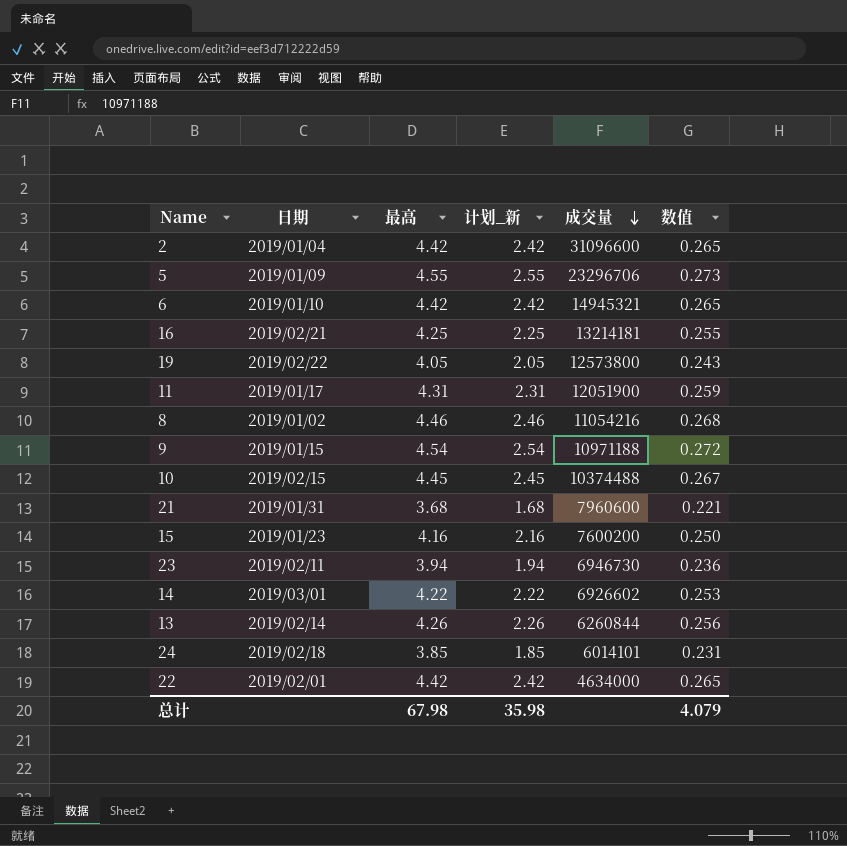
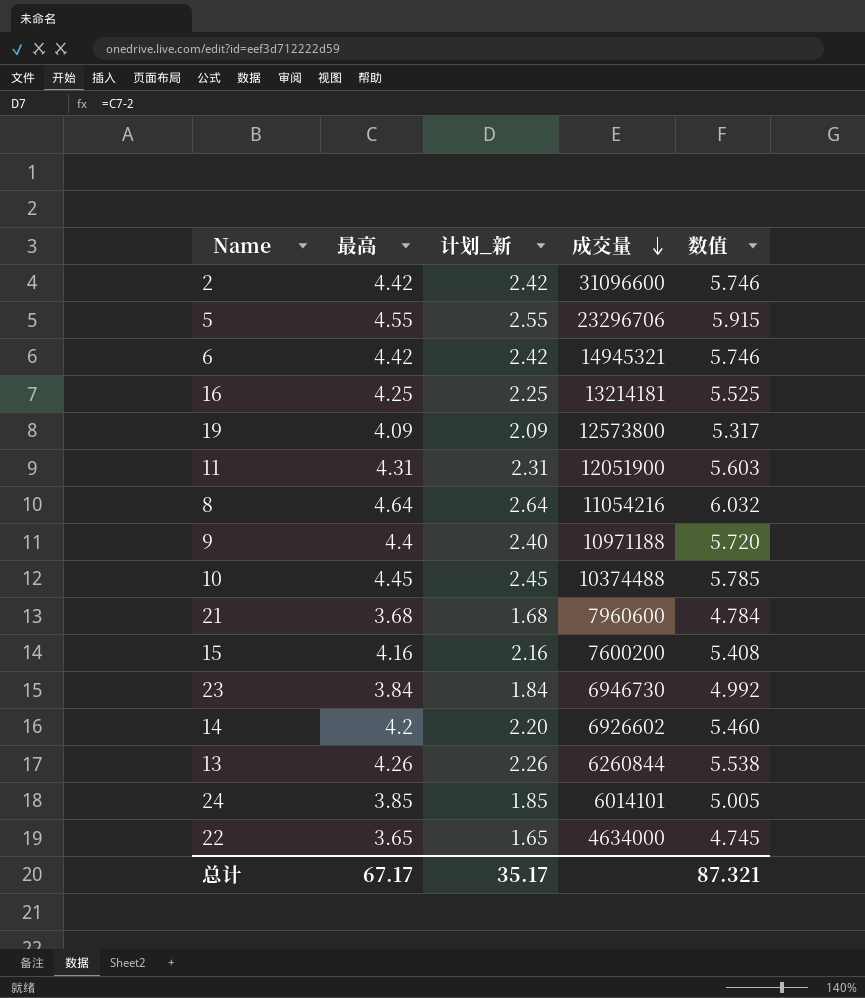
column 日期 | position: 2 -> none
column 数值 | formula: [最高] * 0.06 -> [最高] * 1.3
19 | 最高: 4.05 -> 4.09
19 | 计划_新: 2.05 -> 2.09
8 | 最高: 4.46 -> 4.64
8 | 计划_新: 2.46 -> 2.64
9 | 最高: 4.54 -> 4.4
9 | 计划_新: 2.54 -> 2.40
23 | 最高: 3.94 -> 3.84
23 | 计划_新: 1.94 -> 1.84
14 | 最高: 4.22 -> 4.2
14 | 计划_新: 2.22 -> 2.20
22 | 最高: 4.42 -> 3.65
22 | 计划_新: 2.42 -> 1.65
总计 | 最高: 67.98 -> 67.17
总计 | 计划_新: 35.98 -> 35.17
总计 | 数值: 4.079 -> 87.321

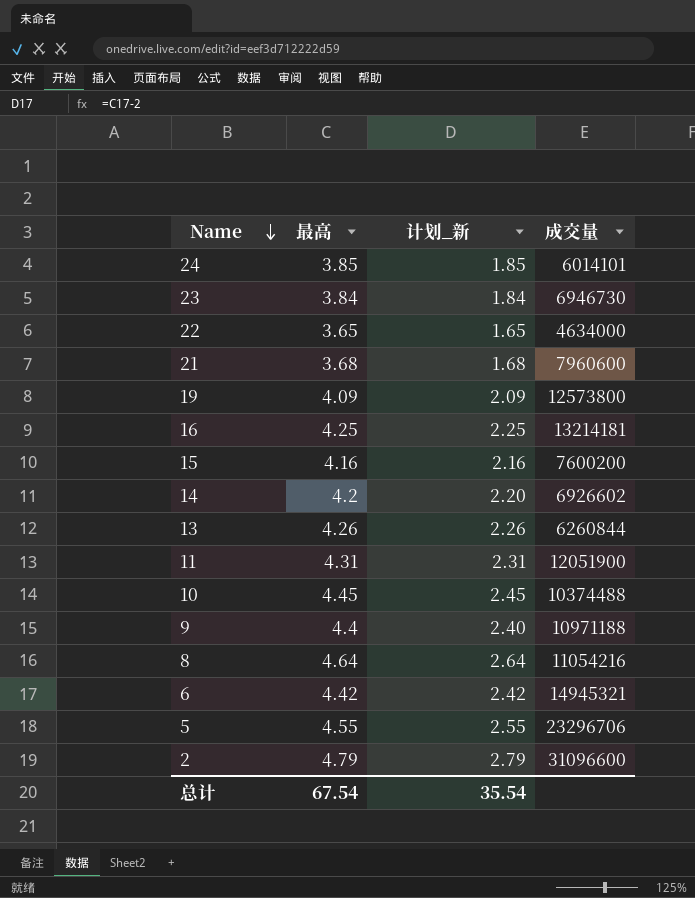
row order: 成交量 descending -> Name descending
column 数值 | formula: [最高] * 1.3 -> none
2 | 最高: 4.42 -> 4.79
2 | 计划_新: 2.42 -> 2.79
总计 | 最高: 67.17 -> 67.54
总计 | 计划_新: 35.17 -> 35.54

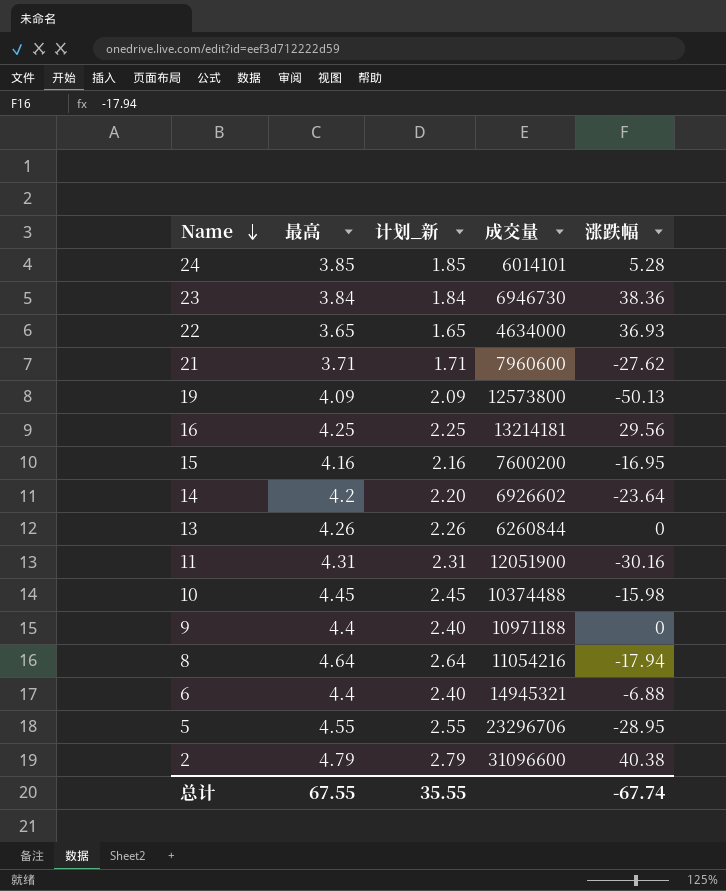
column 涨跌幅 | position: none -> 5
21 | 最高: 3.68 -> 3.71
21 | 计划_新: 1.68 -> 1.71
6 | 最高: 4.42 -> 4.4
6 | 计划_新: 2.42 -> 2.40
总计 | 最高: 67.54 -> 67.55
总计 | 计划_新: 35.54 -> 35.55

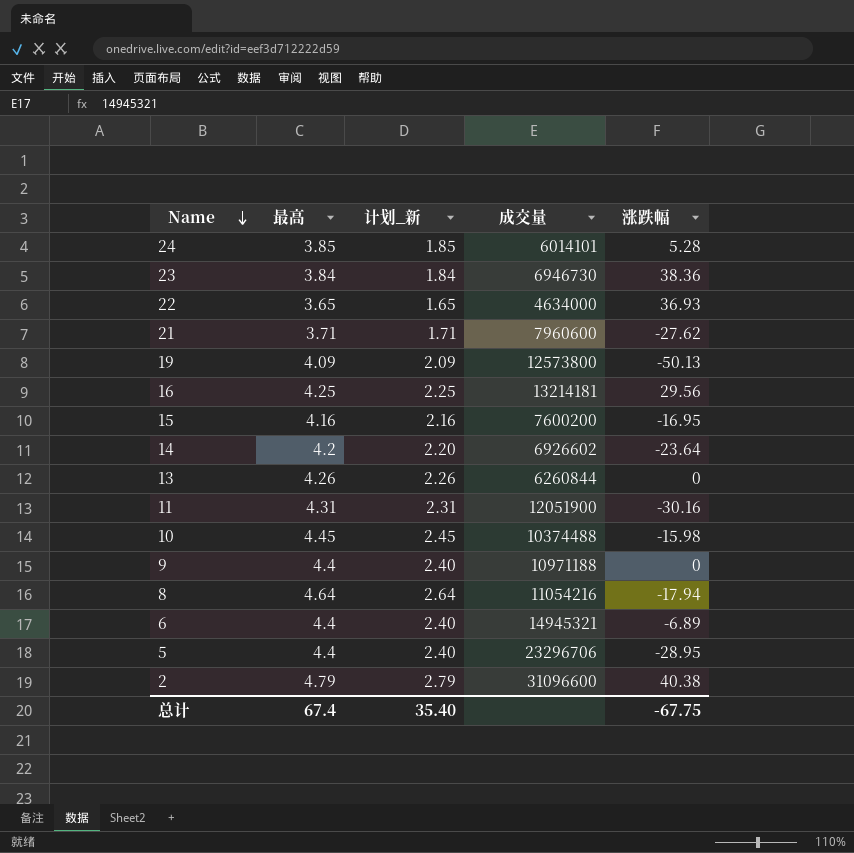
6 | 涨跌幅: -6.88 -> -6.89
5 | 最高: 4.55 -> 4.4
5 | 计划_新: 2.55 -> 2.40
总计 | 最高: 67.55 -> 67.4
总计 | 计划_新: 35.55 -> 35.40
总计 | 涨跌幅: -67.74 -> -67.75

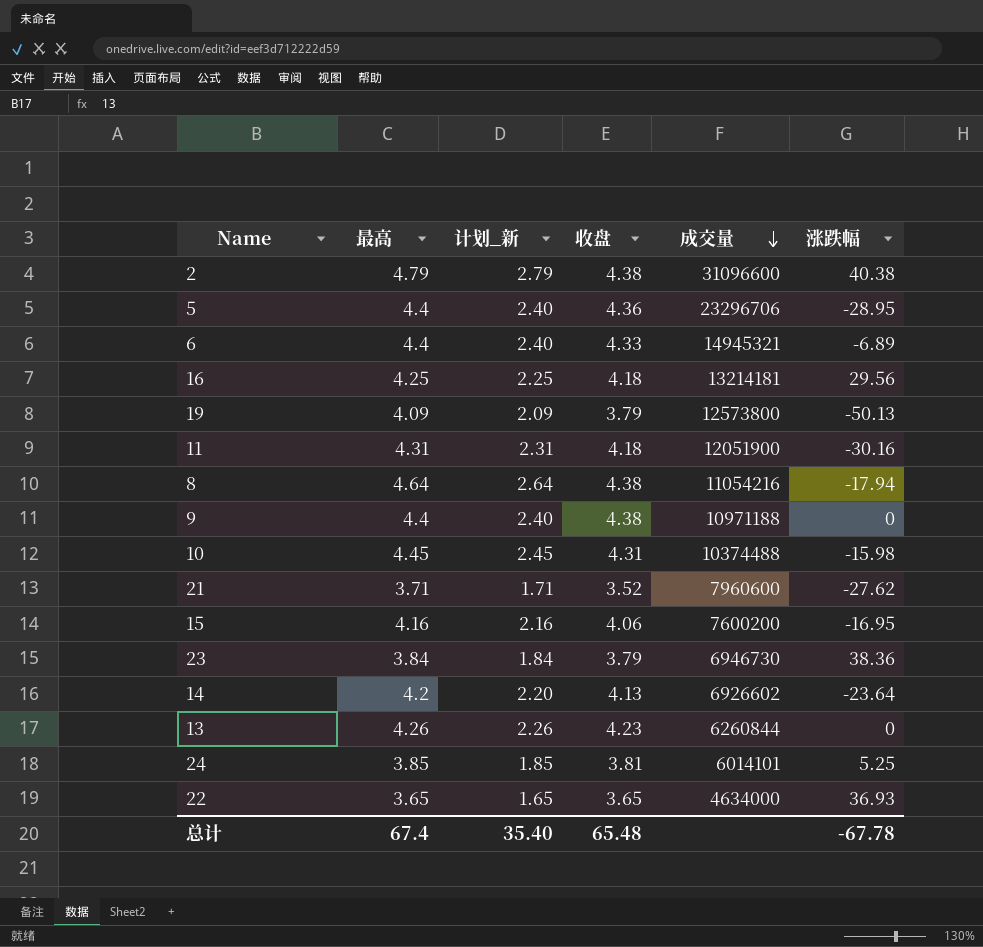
row order: Name descending -> 成交量 descending
column 收盘 | position: none -> 4
24 | 涨跌幅: 5.28 -> 5.25
总计 | 涨跌幅: -67.75 -> -67.78

